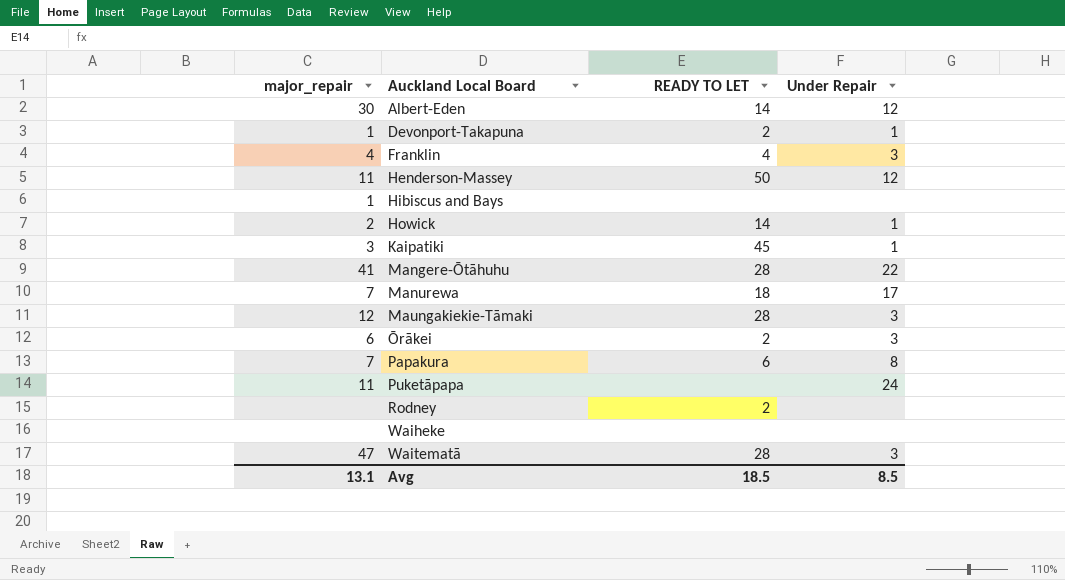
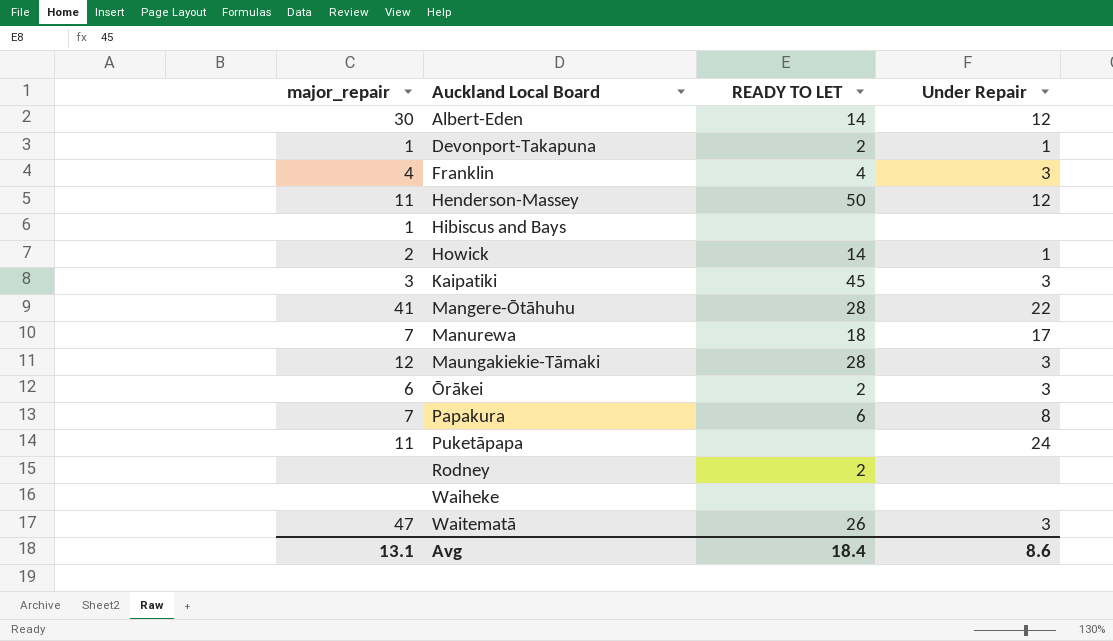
Kaipatiki | Under Repair: 1 -> 3
Waitematā | READY TO LET: 28 -> 26
Avg | READY TO LET: 18.5 -> 18.4
Avg | Under Repair: 8.5 -> 8.6

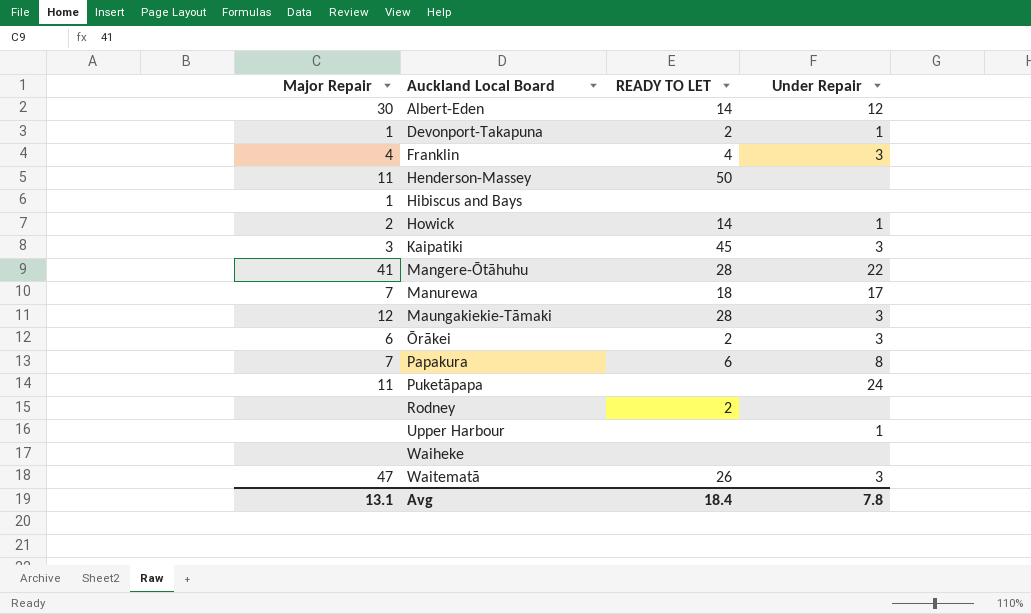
column name: major_repair -> Major Repair
Henderson-Massey | Under Repair: 12 -> none
row Upper Harbour: none -> none | none | 1
Avg | Under Repair: 8.6 -> 7.8

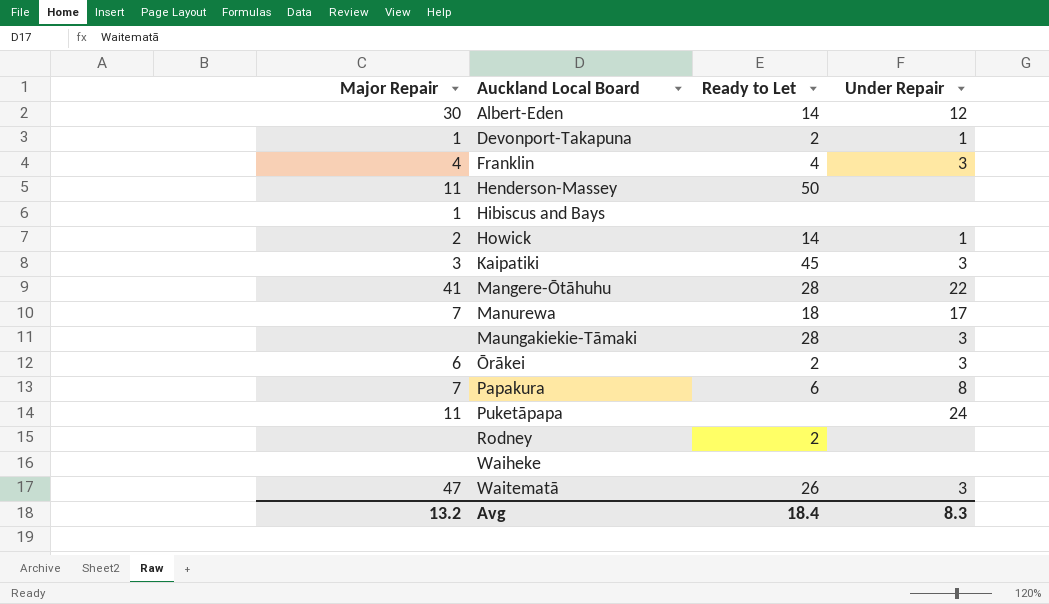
column name: READY TO LET -> Ready to Let
row Upper Harbour: none | none | 1 -> none
Maungakiekie-Tāmaki | Major Repair: 12 -> none
Avg | Major Repair: 13.1 -> 13.2
Avg | Under Repair: 7.8 -> 8.3

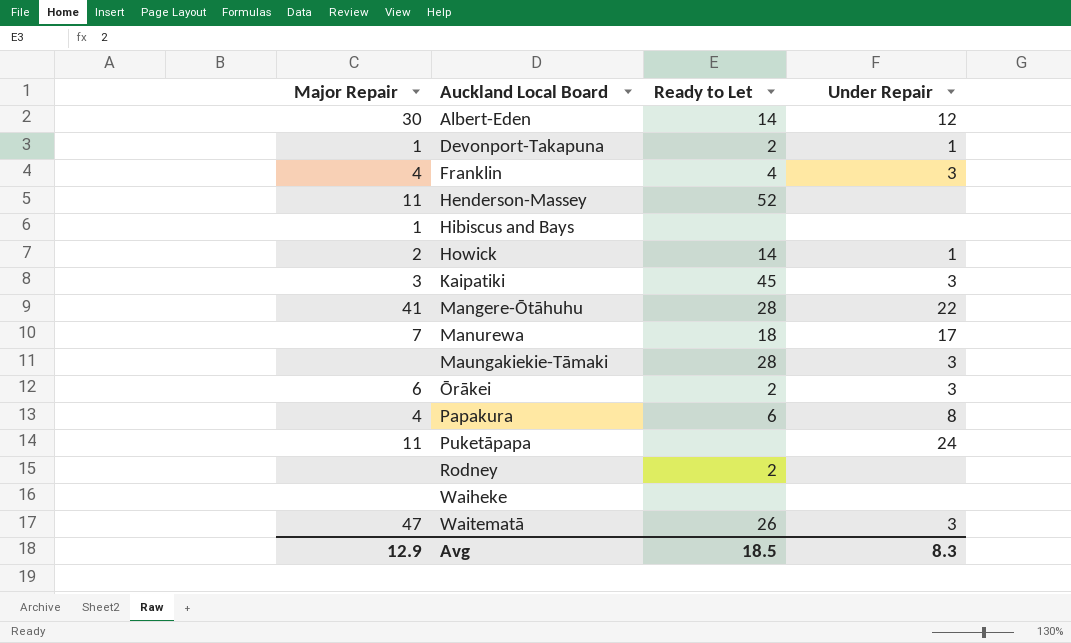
Henderson-Massey | Ready to Let: 50 -> 52
Papakura | Major Repair: 7 -> 4
Avg | Major Repair: 13.2 -> 12.9
Avg | Ready to Let: 18.4 -> 18.5

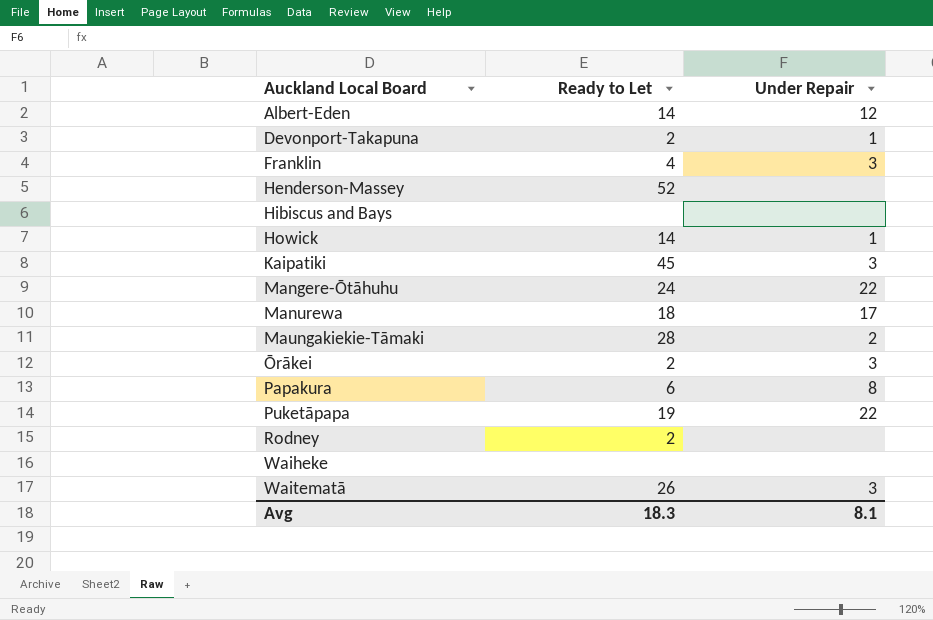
column Major Repair | position: 1 -> none
Mangere-Ōtāhuhu | Ready to Let: 28 -> 24
Maungakiekie-Tāmaki | Under Repair: 3 -> 2
Puketāpapa | Ready to Let: none -> 19
Puketāpapa | Under Repair: 24 -> 22
Avg | Ready to Let: 18.5 -> 18.3
Avg | Under Repair: 8.3 -> 8.1

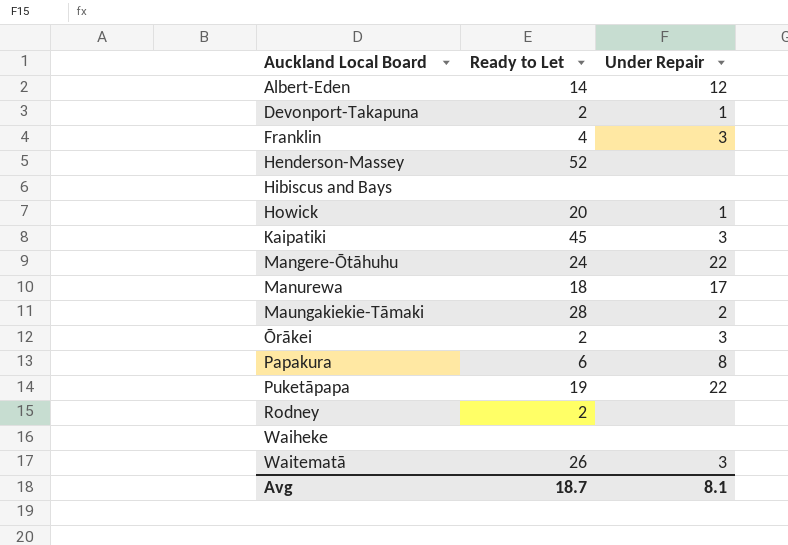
Howick | Ready to Let: 14 -> 20
Avg | Ready to Let: 18.3 -> 18.7

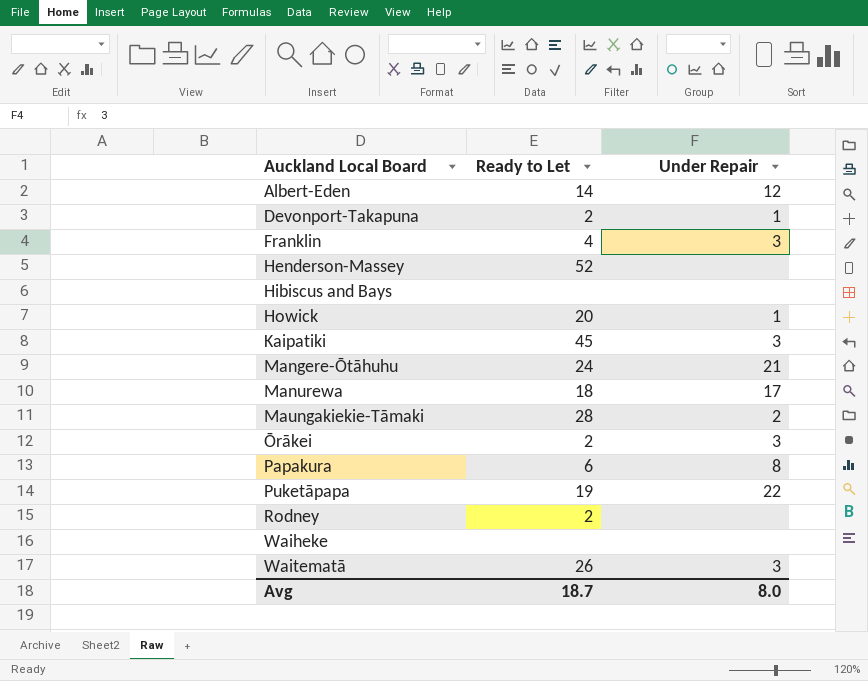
Mangere-Ōtāhuhu | Under Repair: 22 -> 21
Avg | Under Repair: 8.1 -> 8.0

